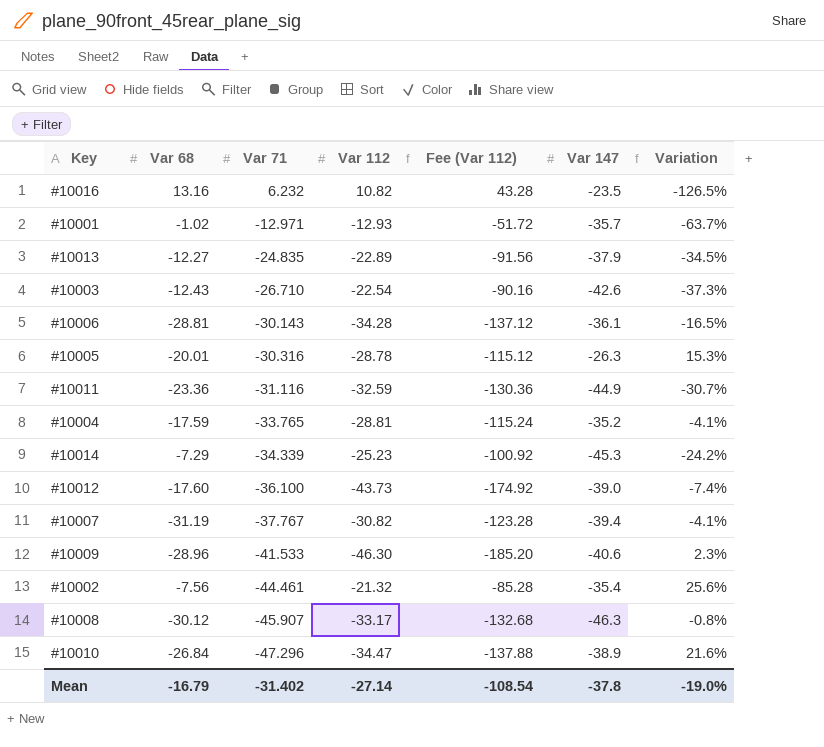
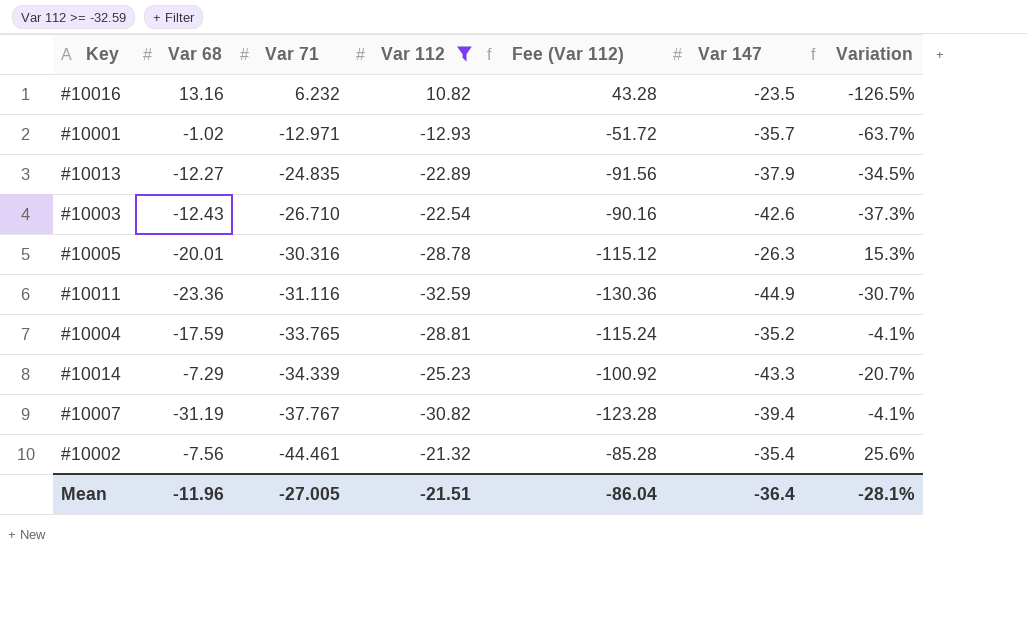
filter: none -> Var 112 >= -32.59
#10014 | Var 147: -45.3 -> -43.3
#10014 | Variation: -24.2% -> -20.7%
Mean | Var 68: -16.79 -> -11.96
Mean | Var 71: -31.402 -> -27.005
Mean | Var 112: -27.14 -> -21.51
Mean | Fee (Var 112): -108.54 -> -86.04
Mean | Var 147: -37.8 -> -36.4
Mean | Variation: -19.0% -> -28.1%

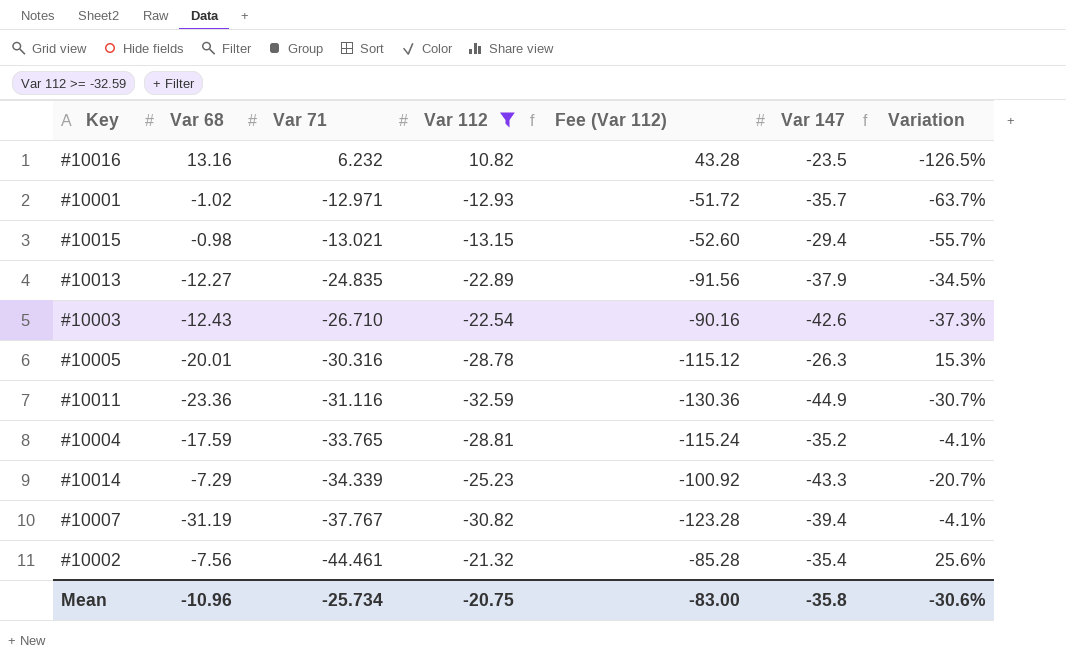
row #10015: none -> -0.98 | -13.021 | -13.15 | -52.60 | -29.4 | -55.7%
Mean | Var 68: -11.96 -> -10.96
Mean | Var 71: -27.005 -> -25.734
Mean | Var 112: -21.51 -> -20.75
Mean | Fee (Var 112): -86.04 -> -83.00
Mean | Var 147: -36.4 -> -35.8
Mean | Variation: -28.1% -> -30.6%

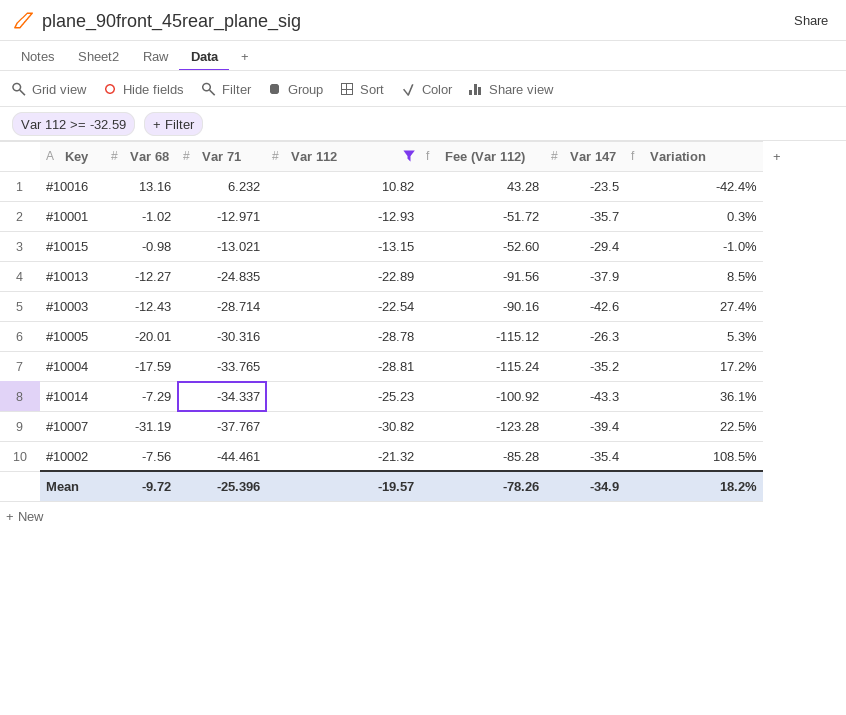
column Variation | formula: ([Var 71] - [Var 147]) / [Var 147] -> ([Var 71] - [Var 112]) / [Var 112]
row #10011: -23.36 | -31.116 | -32.59 | -130.36 | -44.9 | -30.7% -> none
#10003 | Var 71: -26.710 -> -28.714
#10014 | Var 71: -34.339 -> -34.337
Mean | Var 68: -10.96 -> -9.72
Mean | Var 71: -25.734 -> -25.396
Mean | Var 112: -20.75 -> -19.57
Mean | Fee (Var 112): -83.00 -> -78.26
Mean | Var 147: -35.8 -> -34.9
Mean | Variation: -30.6% -> 18.2%

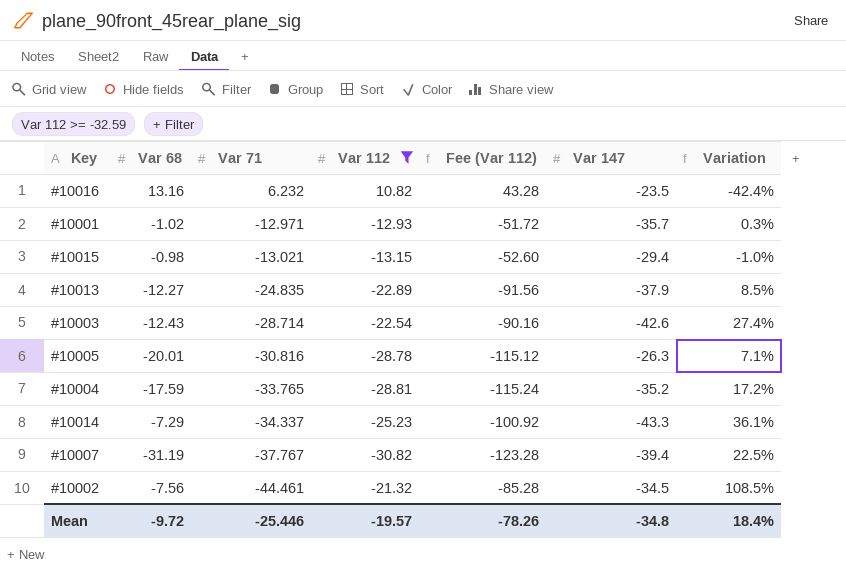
#10005 | Var 71: -30.316 -> -30.816
#10005 | Variation: 5.3% -> 7.1%
#10002 | Var 147: -35.4 -> -34.5
Mean | Var 71: -25.396 -> -25.446
Mean | Var 147: -34.9 -> -34.8
Mean | Variation: 18.2% -> 18.4%

